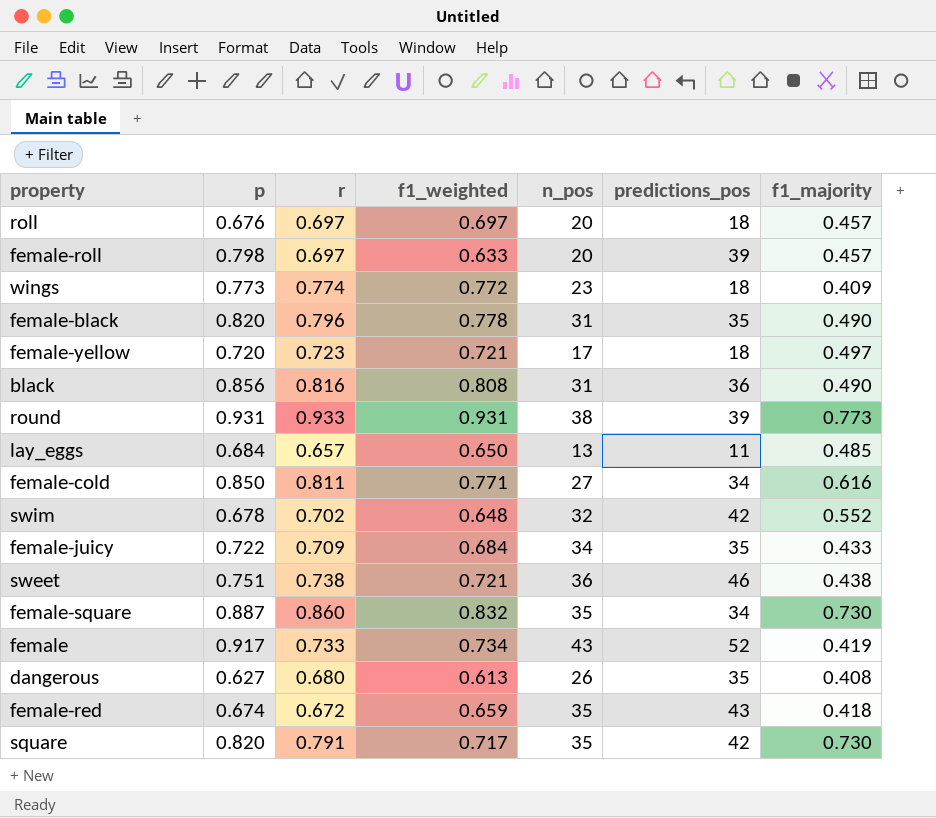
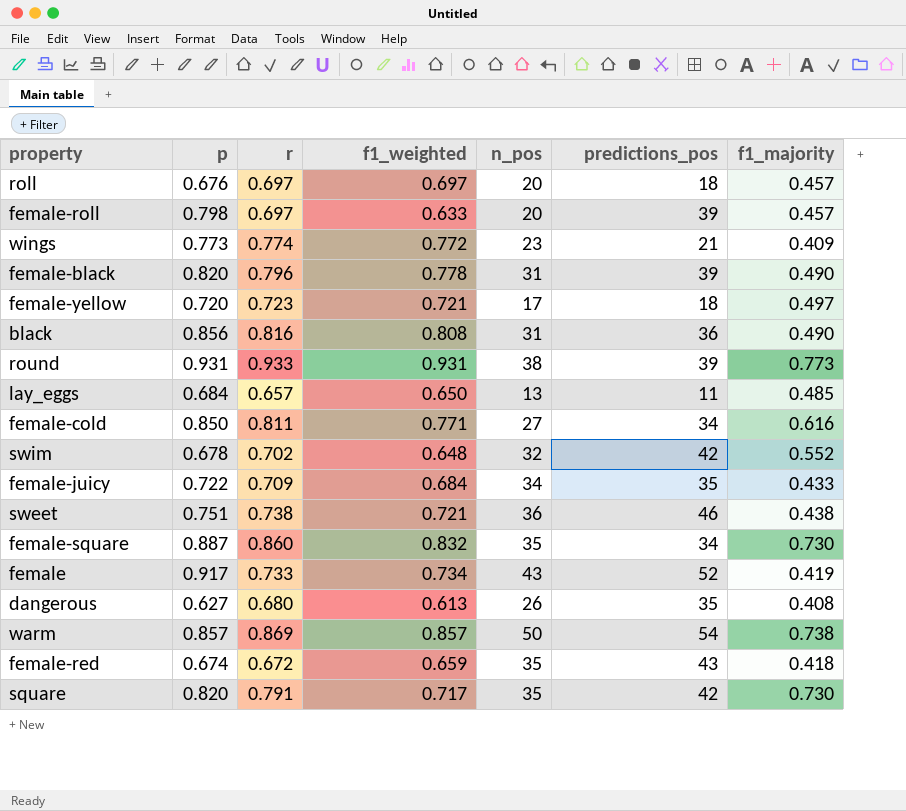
wings | predictions_pos: 18 -> 21
female-black | predictions_pos: 35 -> 39
row warm: none -> 0.857 | 0.869 | 0.857 | 50 | 54 | 0.738

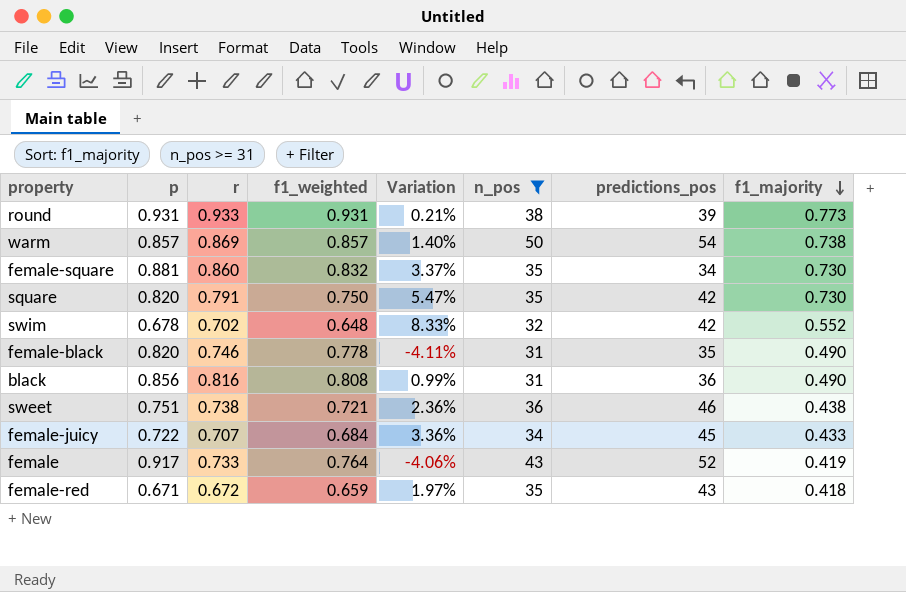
filter: none -> n_pos >= 31
row order: none -> f1_majority descending
column Variation | formula: none -> ([r] - [f1_weighted]) / [f1_weighted]
female-square | p: 0.887 -> 0.881
square | f1_weighted: 0.717 -> 0.750
female-black | r: 0.796 -> 0.746
female-black | predictions_pos: 39 -> 35
female-juicy | r: 0.709 -> 0.707
female-juicy | predictions_pos: 35 -> 45
female | f1_weighted: 0.734 -> 0.764
female-red | p: 0.674 -> 0.671

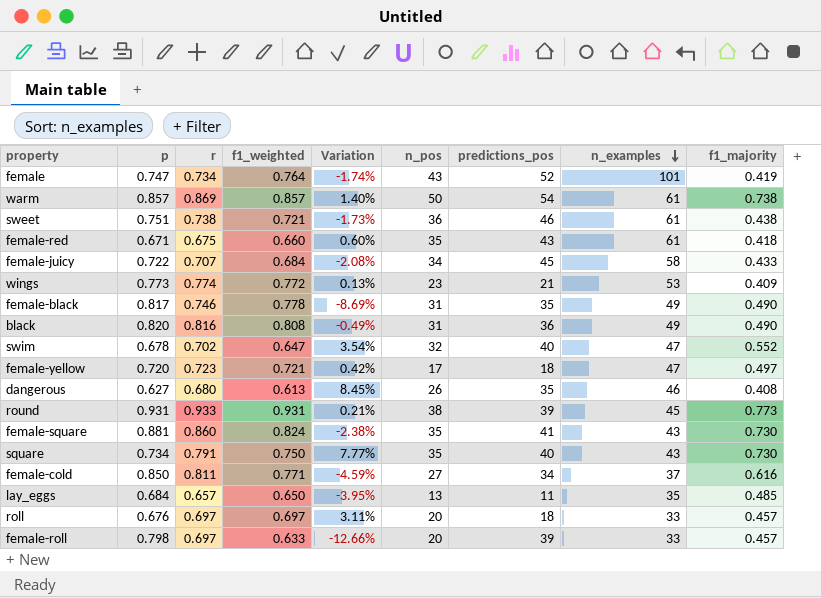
filter: n_pos >= 31 -> none
row order: f1_majority descending -> n_examples descending
column Variation | formula: ([r] - [f1_weighted]) / [f1_weighted] -> ([r] - [p]) / [p]
column n_examples | position: none -> 8
female | p: 0.917 -> 0.747
female | r: 0.733 -> 0.734
female-red | r: 0.672 -> 0.675
female-red | f1_weighted: 0.659 -> 0.660
female-black | p: 0.820 -> 0.817
black | p: 0.856 -> 0.820
swim | f1_weighted: 0.648 -> 0.647
swim | predictions_pos: 42 -> 40
female-square | f1_weighted: 0.832 -> 0.824
female-square | predictions_pos: 34 -> 41
square | p: 0.820 -> 0.734
square | predictions_pos: 42 -> 40

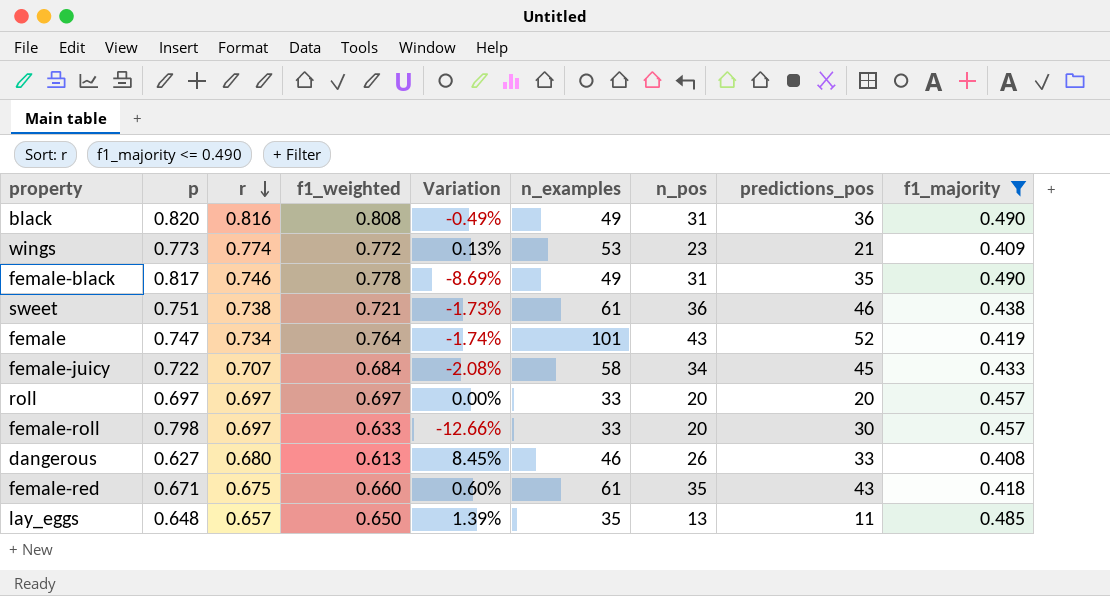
filter: none -> f1_majority <= 0.490
row order: n_examples descending -> r descending
column n_examples | position: 8 -> 6
roll | p: 0.676 -> 0.697
roll | Variation: 3.11% -> 0.00%
roll | predictions_pos: 18 -> 20
female-roll | predictions_pos: 39 -> 30
dangerous | predictions_pos: 35 -> 33
lay_eggs | p: 0.684 -> 0.648
lay_eggs | Variation: -3.95% -> 1.39%

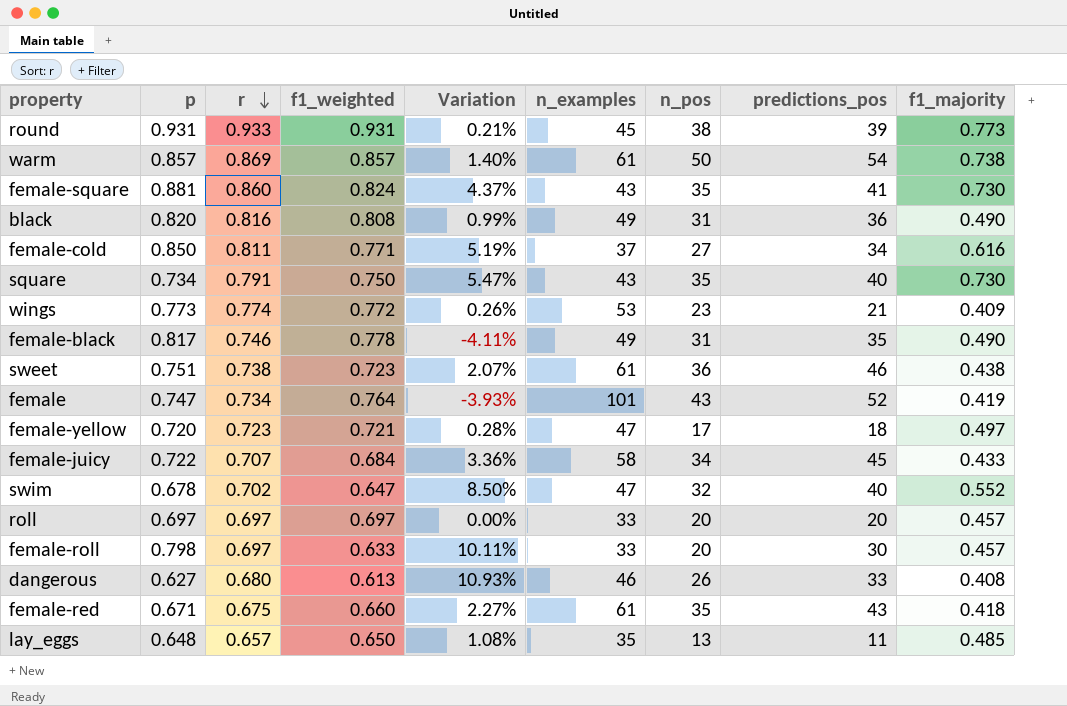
filter: f1_majority <= 0.490 -> none
column Variation | formula: ([r] - [p]) / [p] -> ([r] - [f1_weighted]) / [f1_weighted]
sweet | f1_weighted: 0.721 -> 0.723

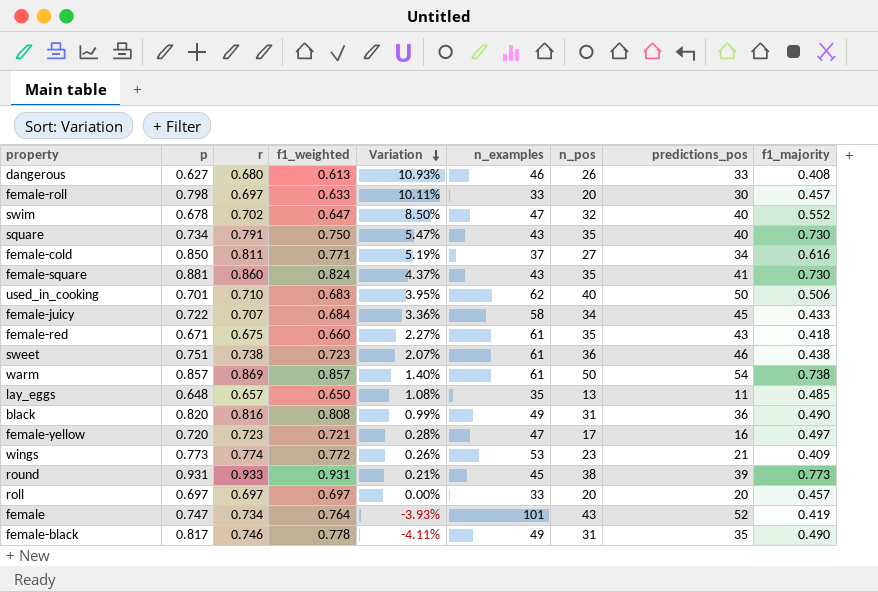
row order: r descending -> Variation descending
row used_in_cooking: none -> 0.701 | 0.710 | 0.683 | 3.95% | 62 | 40 | 50 | 0.506
female-yellow | predictions_pos: 18 -> 16

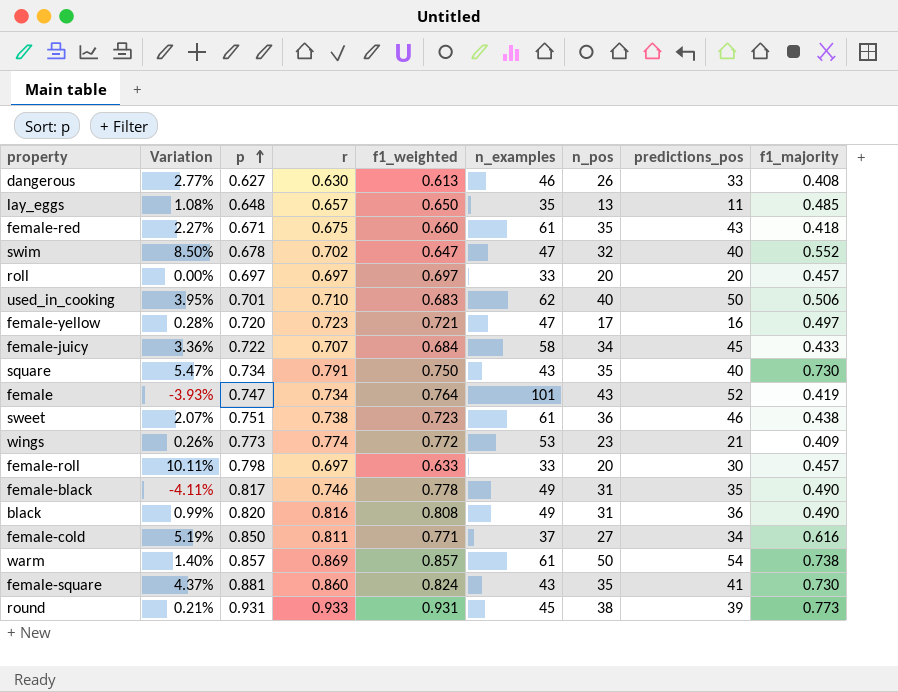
row order: Variation descending -> p ascending
column Variation | position: 5 -> 2
dangerous | Variation: 10.93% -> 2.77%
dangerous | r: 0.680 -> 0.630

